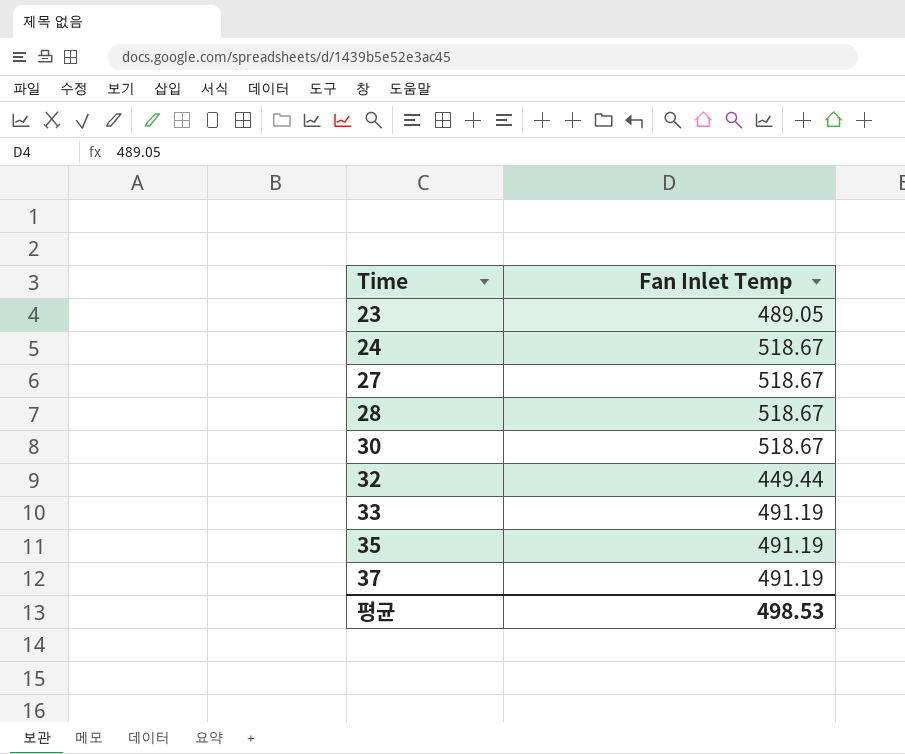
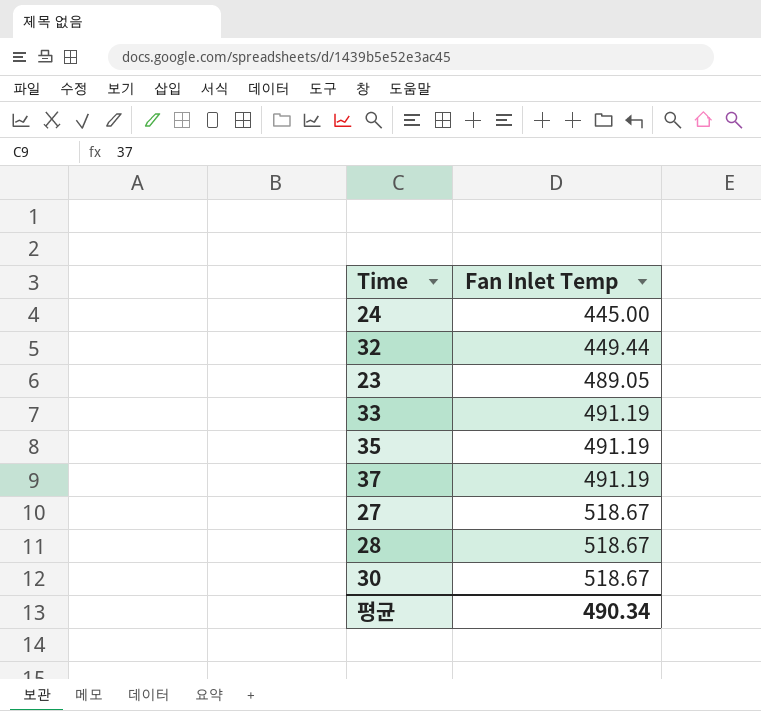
row order: Time ascending -> Fan Inlet Temp ascending
24 | Fan Inlet Temp: 518.67 -> 445.00
평균 | Fan Inlet Temp: 498.53 -> 490.34

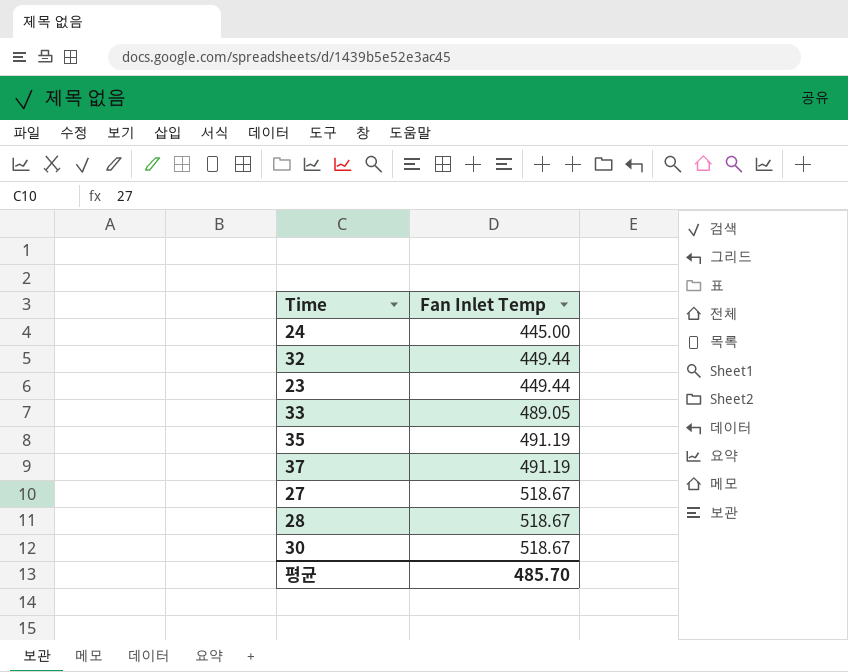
23 | Fan Inlet Temp: 489.05 -> 449.44
33 | Fan Inlet Temp: 491.19 -> 489.05
평균 | Fan Inlet Temp: 490.34 -> 485.70

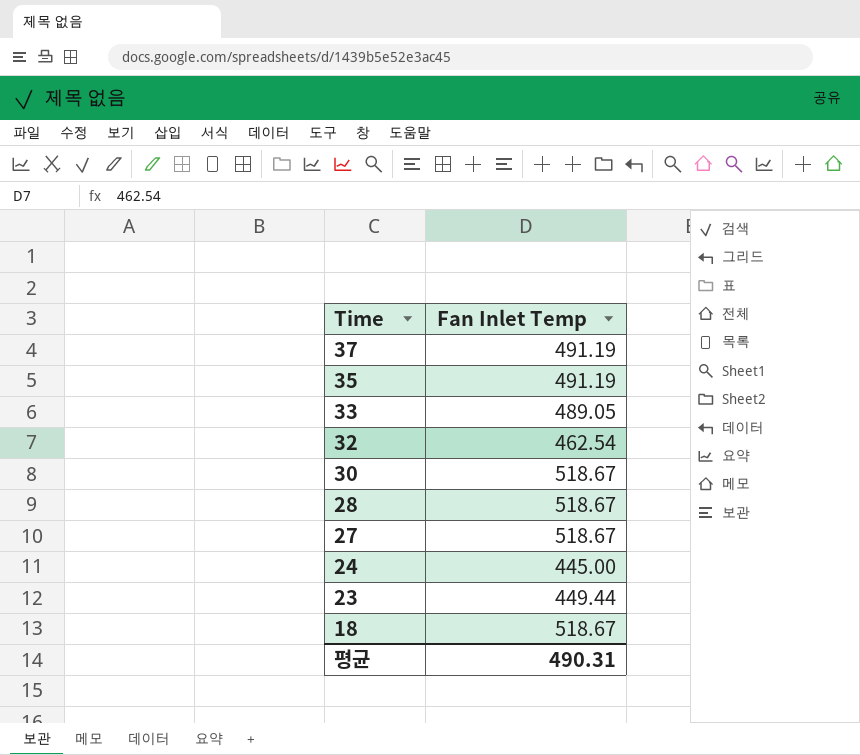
row order: Fan Inlet Temp ascending -> Time descending
32 | Fan Inlet Temp: 449.44 -> 462.54
row 18: none -> 518.67
평균 | Fan Inlet Temp: 485.70 -> 490.31

